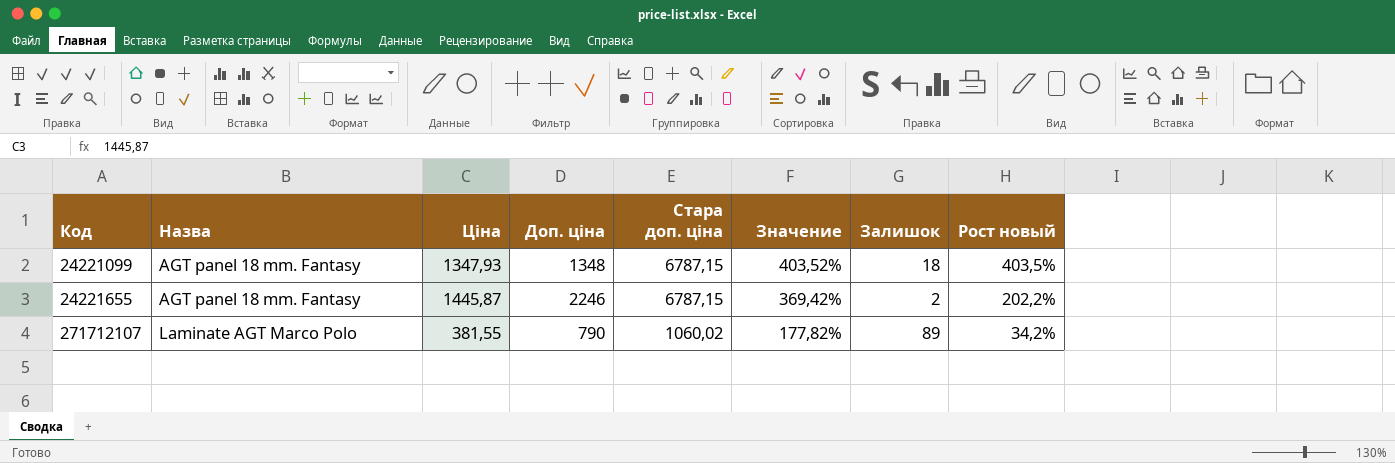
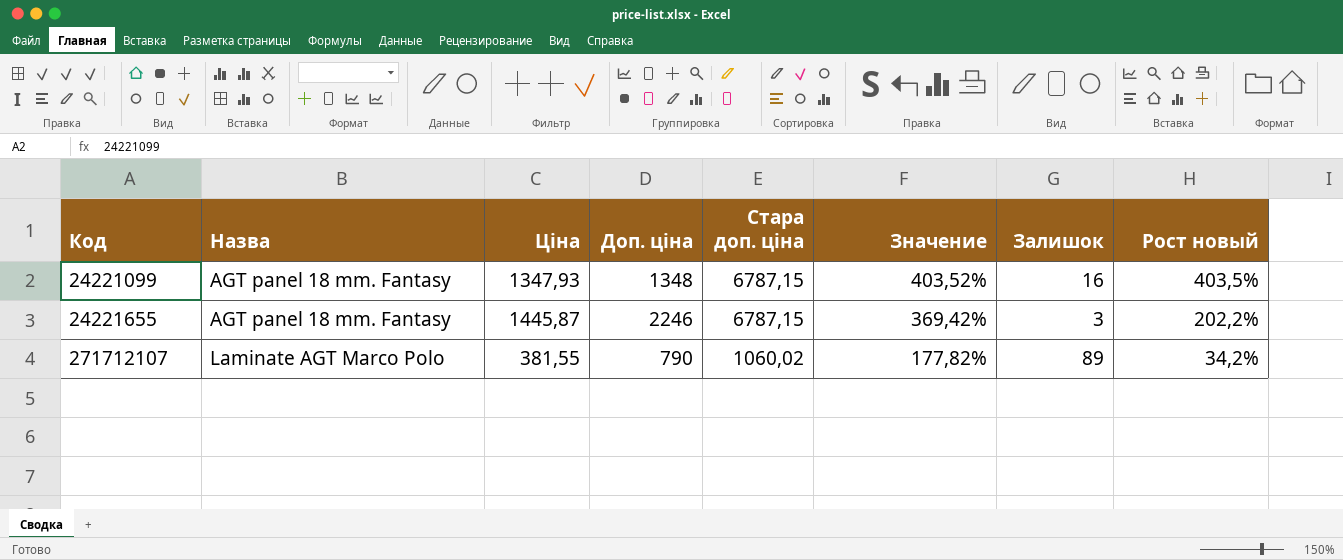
24221099 | Залишок: 18 -> 16
24221655 | Залишок: 2 -> 3

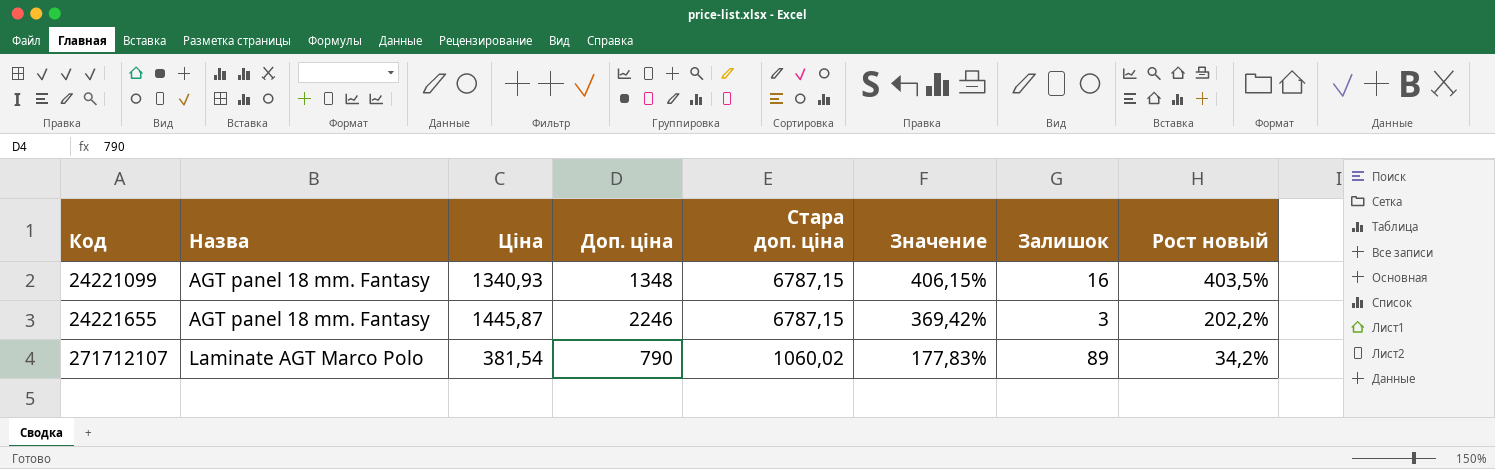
24221099 | Ціна: 1347,93 -> 1340,93
24221099 | Значение: 403,52% -> 406,15%
271712107 | Ціна: 381,55 -> 381,54
271712107 | Значение: 177,82% -> 177,83%

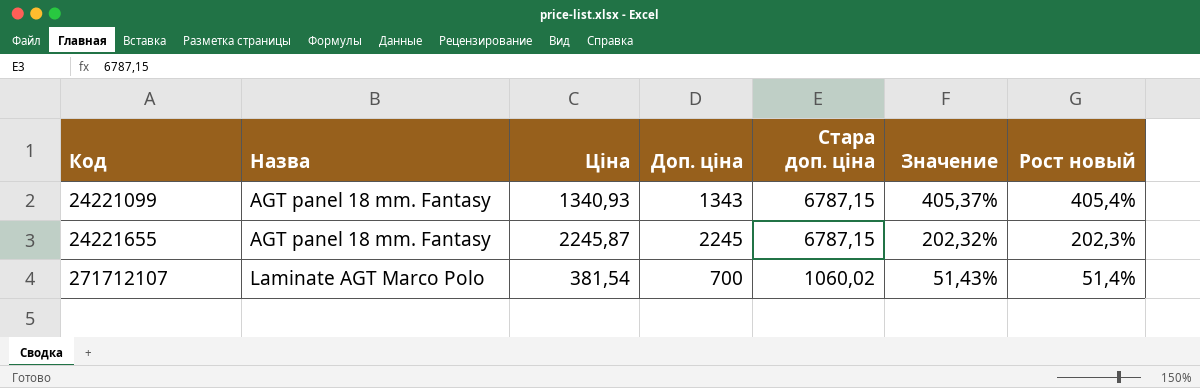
column Залишок | position: 7 -> none
column Значение | formula: ([Стара доп. ціна] - [Ціна]) / [Ціна] -> ([Стара доп. ціна] - [Доп. ціна]) / [Доп. ціна]
24221099 | Доп. ціна: 1348 -> 1343
24221099 | Рост новый: 403,5% -> 405,4%
24221655 | Ціна: 1445,87 -> 2245,87
24221655 | Доп. ціна: 2246 -> 2245
24221655 | Рост новый: 202,2% -> 202,3%
271712107 | Доп. ціна: 790 -> 700
271712107 | Рост новый: 34,2% -> 51,4%

